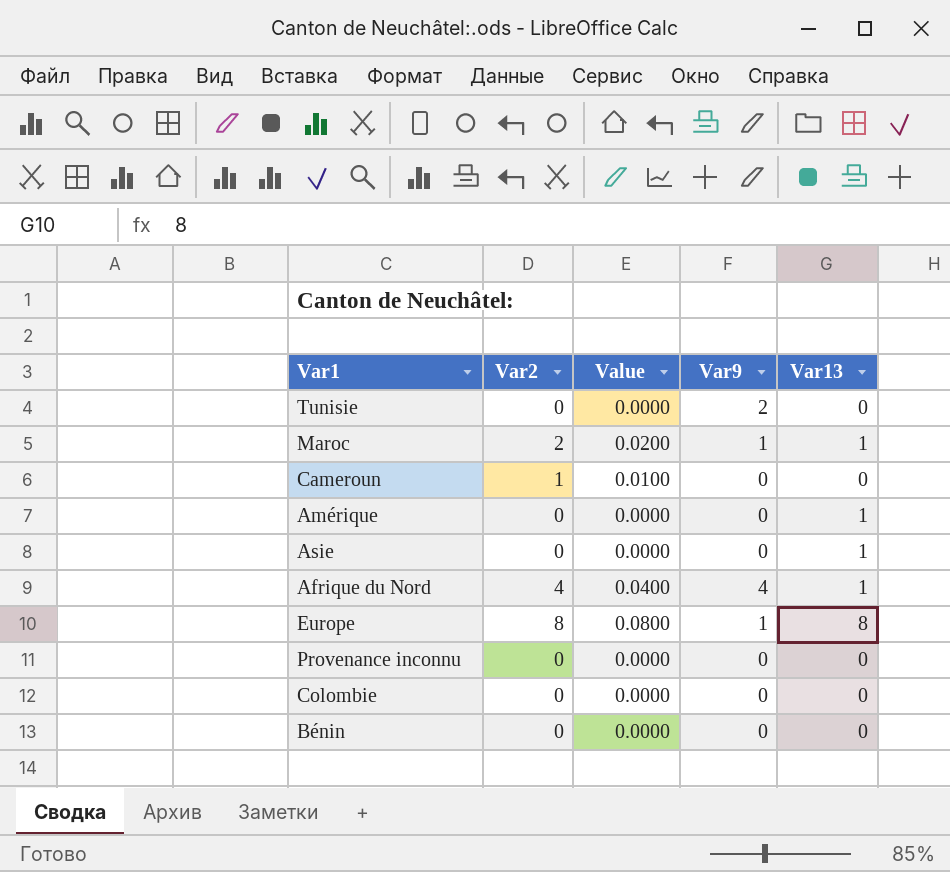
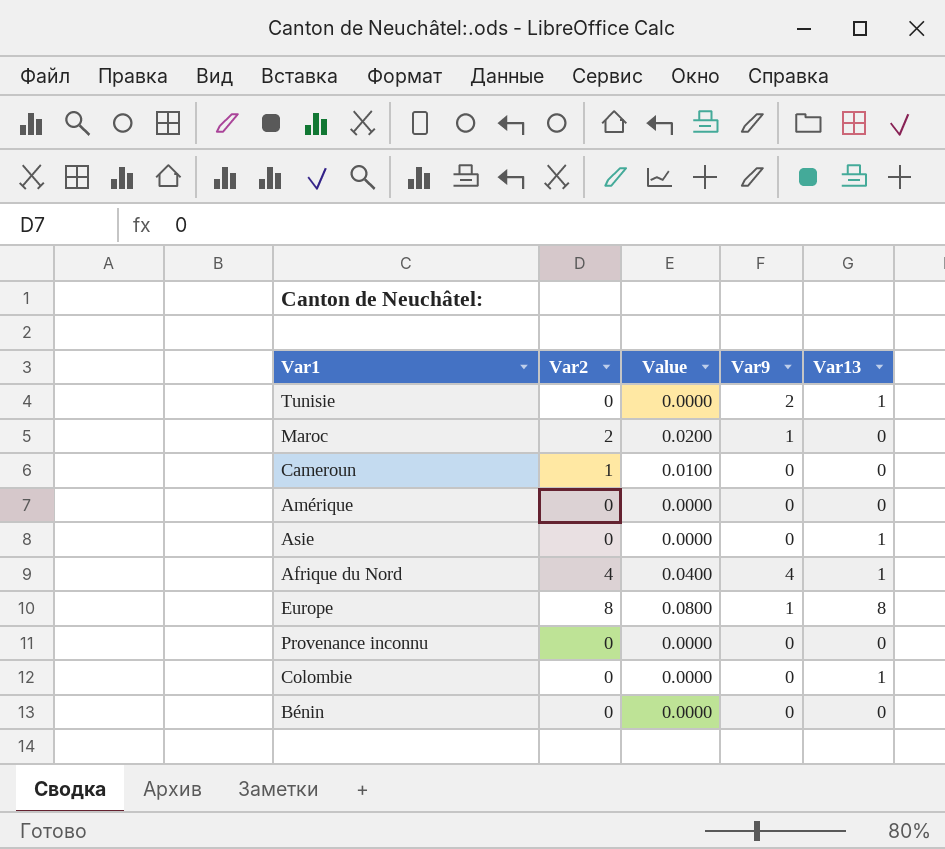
Tunisie | Var13: 0 -> 1
Maroc | Var13: 1 -> 0
Amérique | Var13: 1 -> 0
Colombie | Var13: 0 -> 1

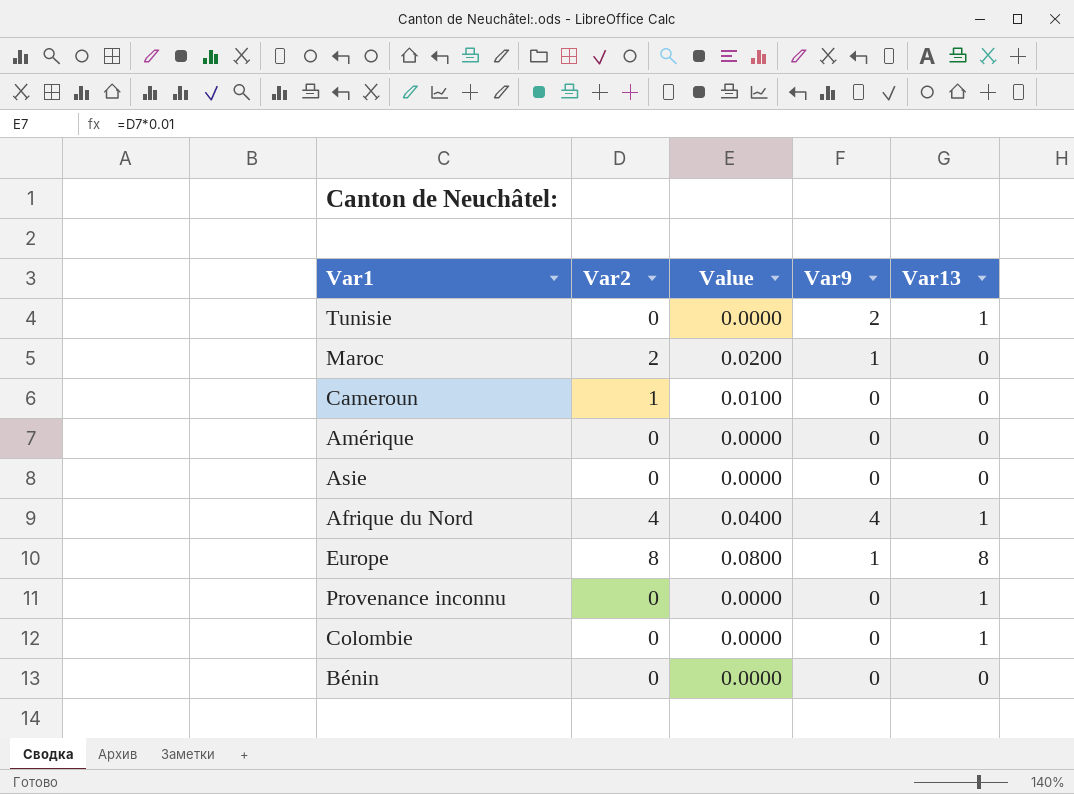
Asie | Var13: 1 -> 0
Provenance inconnu | Var13: 0 -> 1

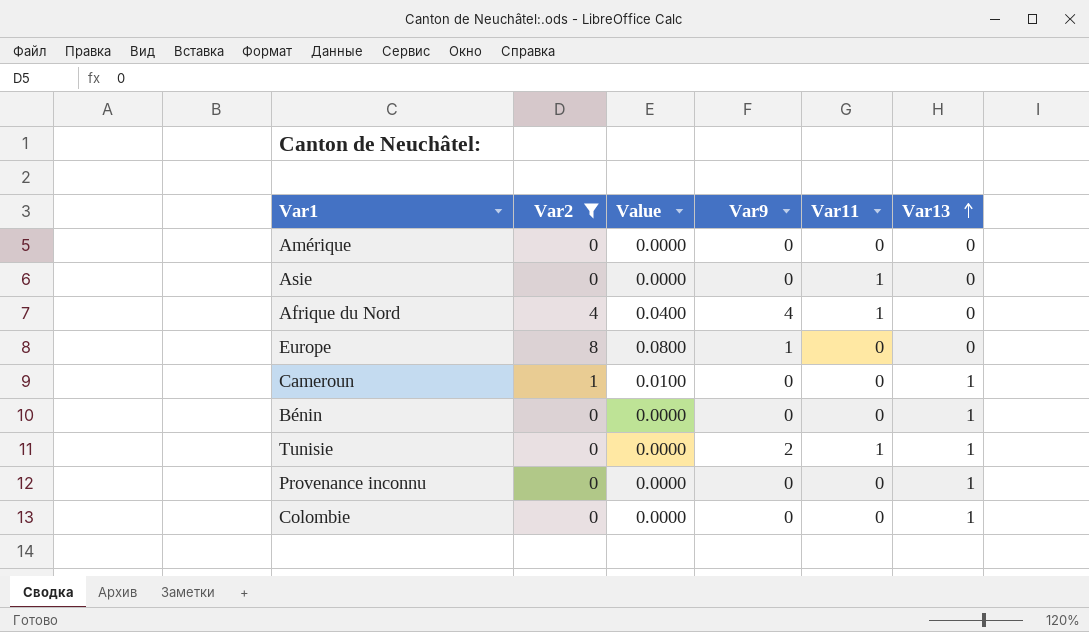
filter: none -> Var2 != 2
row order: none -> Var13 ascending
column Var11 | position: none -> 5
Afrique du Nord | Var13: 1 -> 0
Europe | Var13: 8 -> 0
Cameroun | Var13: 0 -> 1
Bénin | Var13: 0 -> 1

